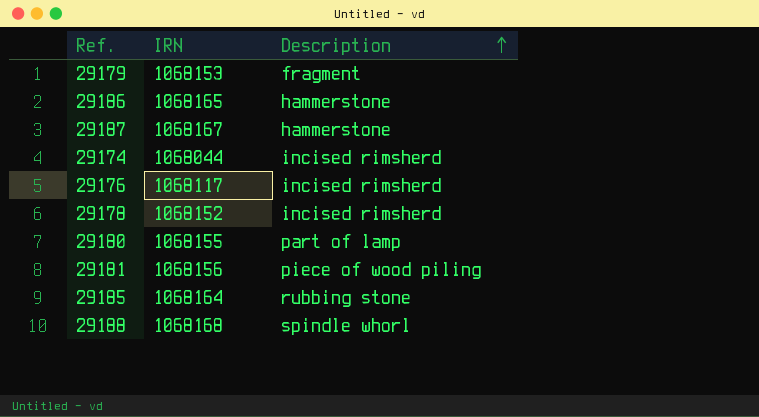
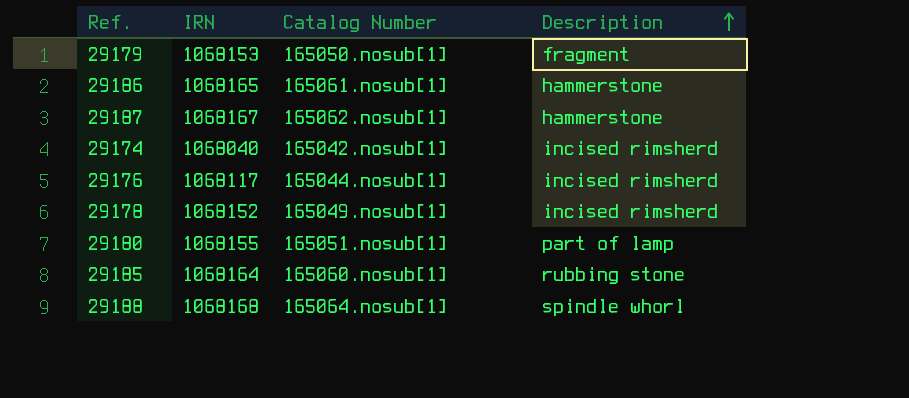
column Catalog Number | position: none -> 3
row 29181: 1068156 | piece of wood piling -> none
29174 | IRN: 1068044 -> 1068040

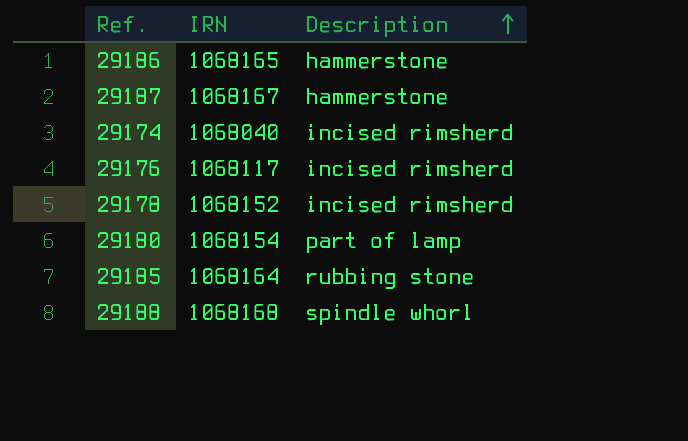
column Catalog Number | position: 3 -> none
row 29179: 1068153 | 165050.nosub[1] | fragment -> none
29180 | IRN: 1068155 -> 1068154

